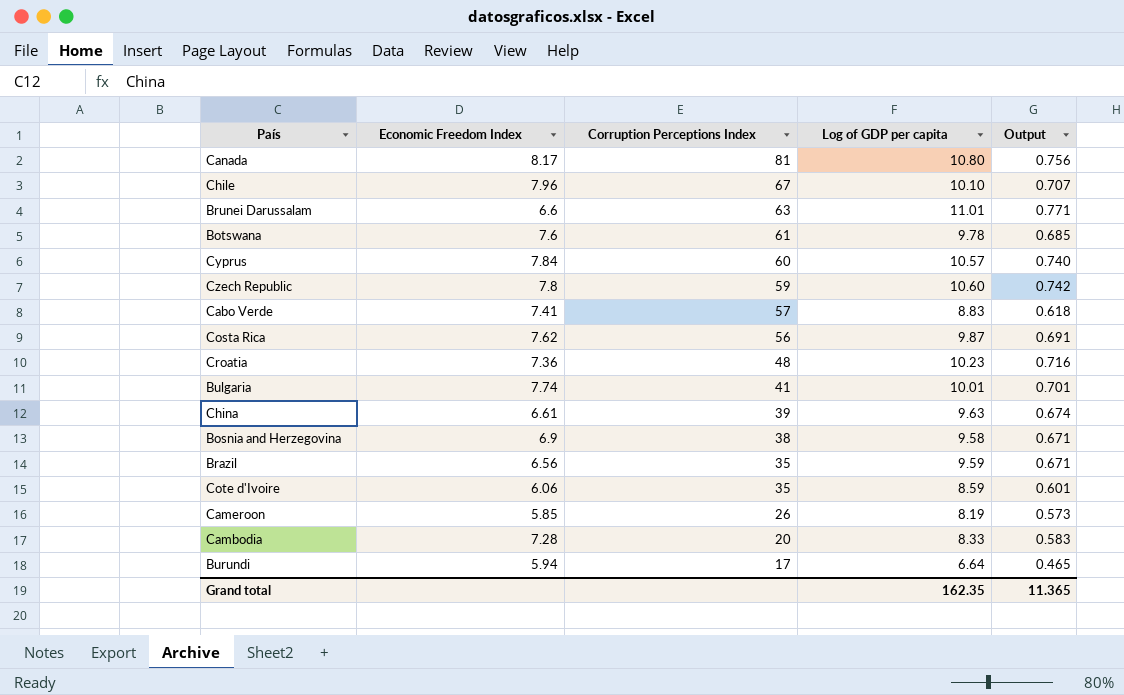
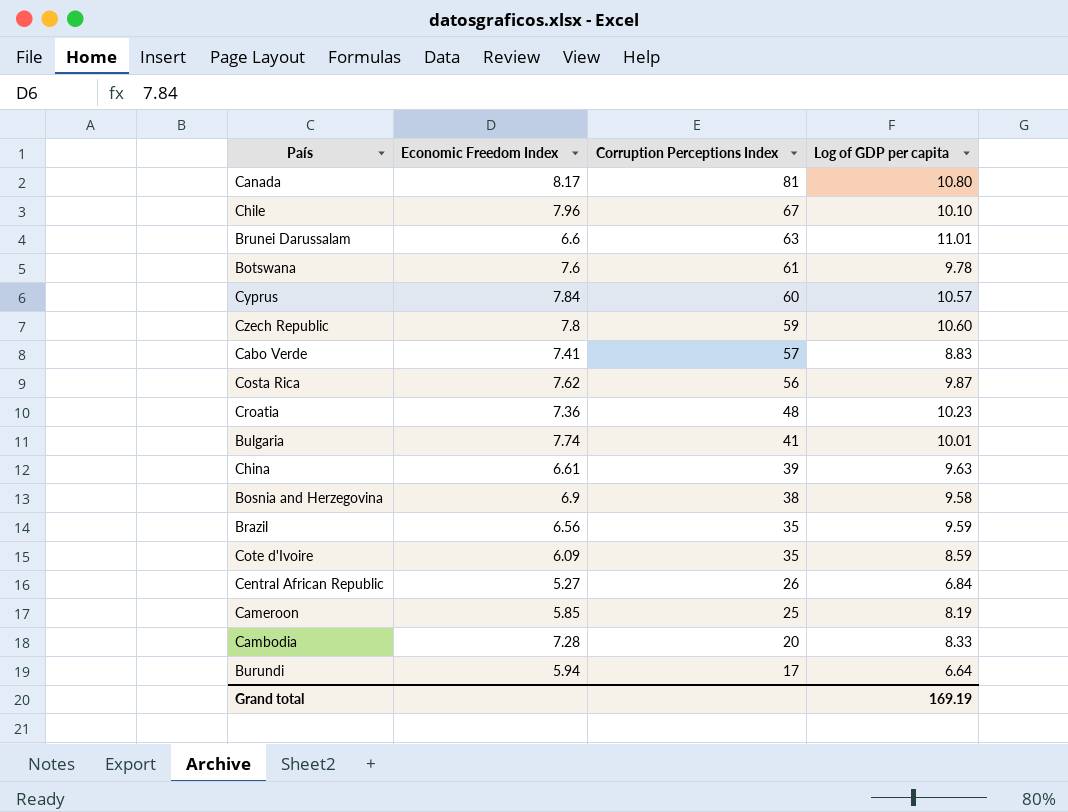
column Output | formula: [Log of GDP per capita] * 0.07 -> none
Cote d'Ivoire | Economic Freedom Index: 6.06 -> 6.09
row Central African Republic: none -> 5.27 | 26 | 6.84
Cameroon | Corruption Perceptions Index: 26 -> 25
Grand total | Log of GDP per capita: 162.35 -> 169.19

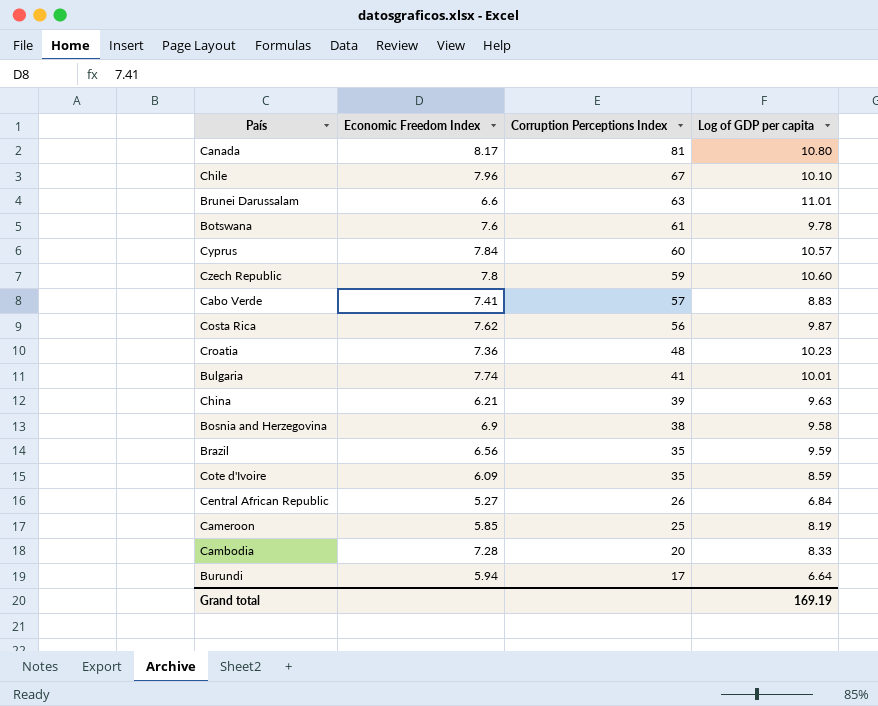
China | Economic Freedom Index: 6.61 -> 6.21

